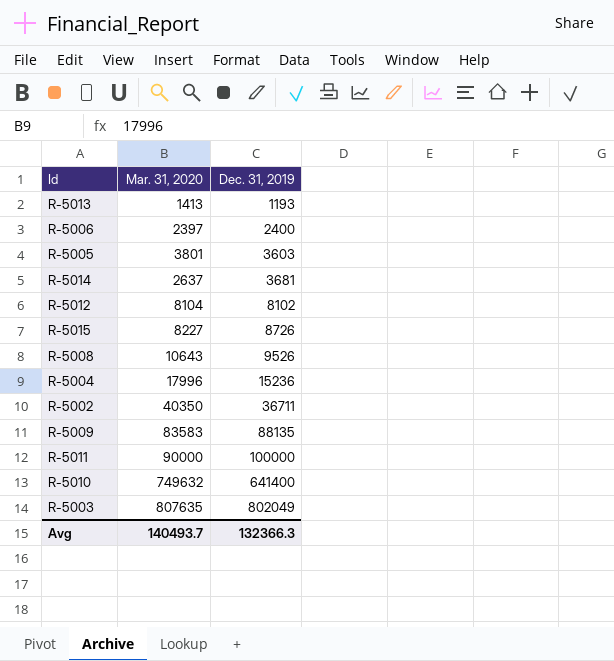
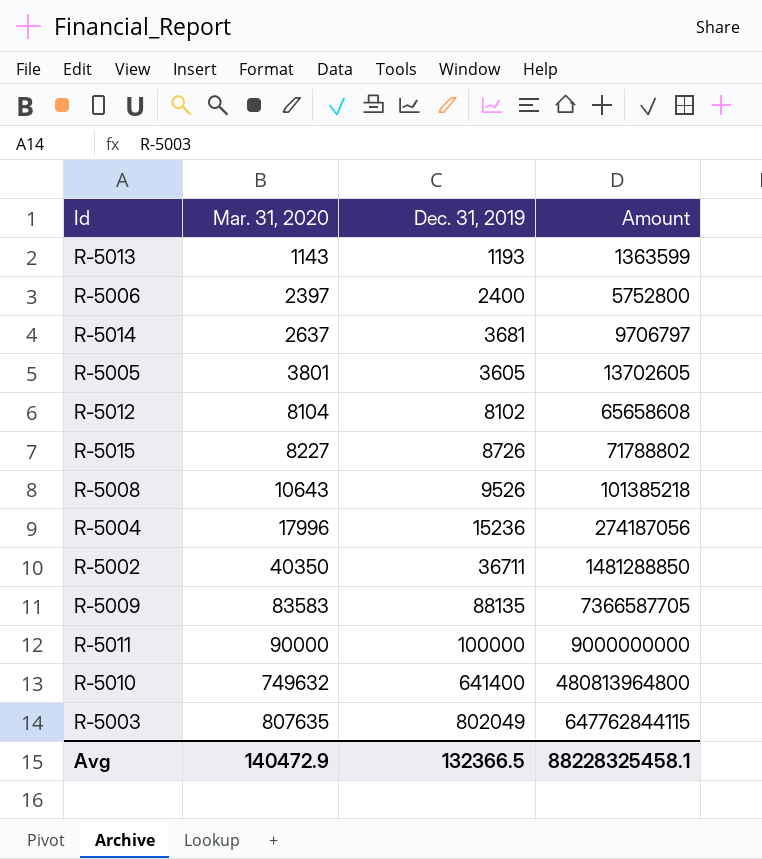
row order: Dec. 31, 2019 ascending -> Mar. 31, 2020 ascending
column Amount | formula: none -> [Mar. 31, 2020] * [Dec. 31, 2019]
R-5013 | Mar. 31, 2020: 1413 -> 1143
R-5005 | Dec. 31, 2019: 3603 -> 3605
Avg | Mar. 31, 2020: 140493.7 -> 140472.9
Avg | Dec. 31, 2019: 132366.3 -> 132366.5

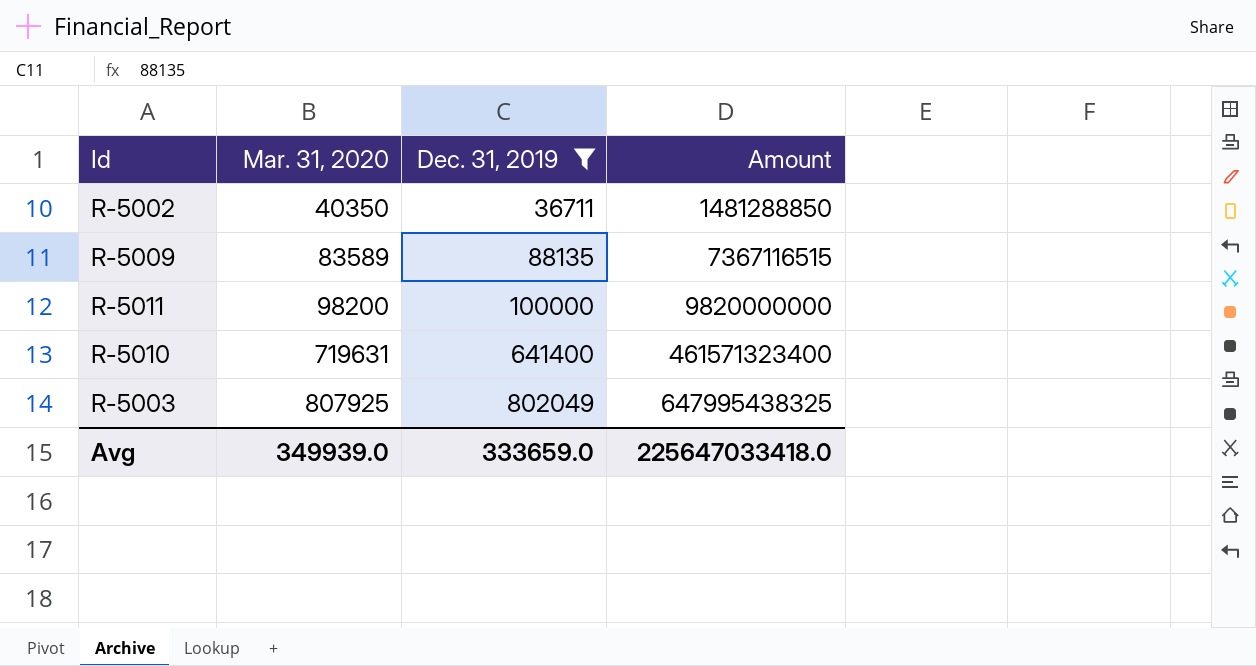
filter: none -> Dec. 31, 2019 >= 36711
R-5009 | Mar. 31, 2020: 83583 -> 83589
R-5009 | Amount: 7366587705 -> 7367116515
R-5011 | Mar. 31, 2020: 90000 -> 98200
R-5011 | Amount: 9000000000 -> 9820000000
R-5010 | Mar. 31, 2020: 749632 -> 719631
R-5010 | Amount: 480813964800 -> 461571323400
R-5003 | Mar. 31, 2020: 807635 -> 807925
R-5003 | Amount: 647762844115 -> 647995438325
Avg | Mar. 31, 2020: 140472.9 -> 349939.0
Avg | Dec. 31, 2019: 132366.5 -> 333659.0
Avg | Amount: 88228325458.1 -> 225647033418.0

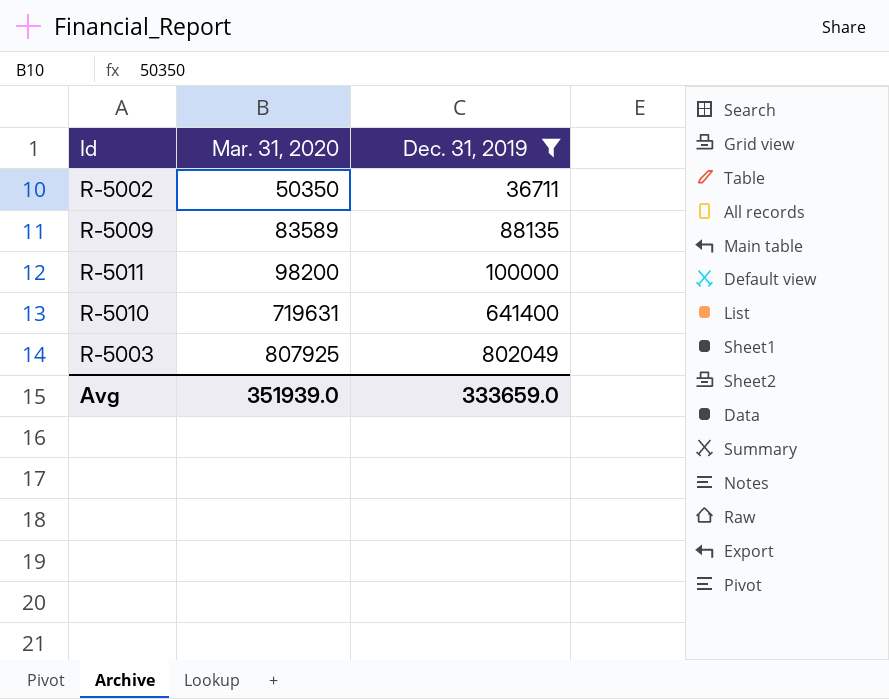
column Amount | formula: [Mar. 31, 2020] * [Dec. 31, 2019] -> none
R-5002 | Mar. 31, 2020: 40350 -> 50350
Avg | Mar. 31, 2020: 349939.0 -> 351939.0

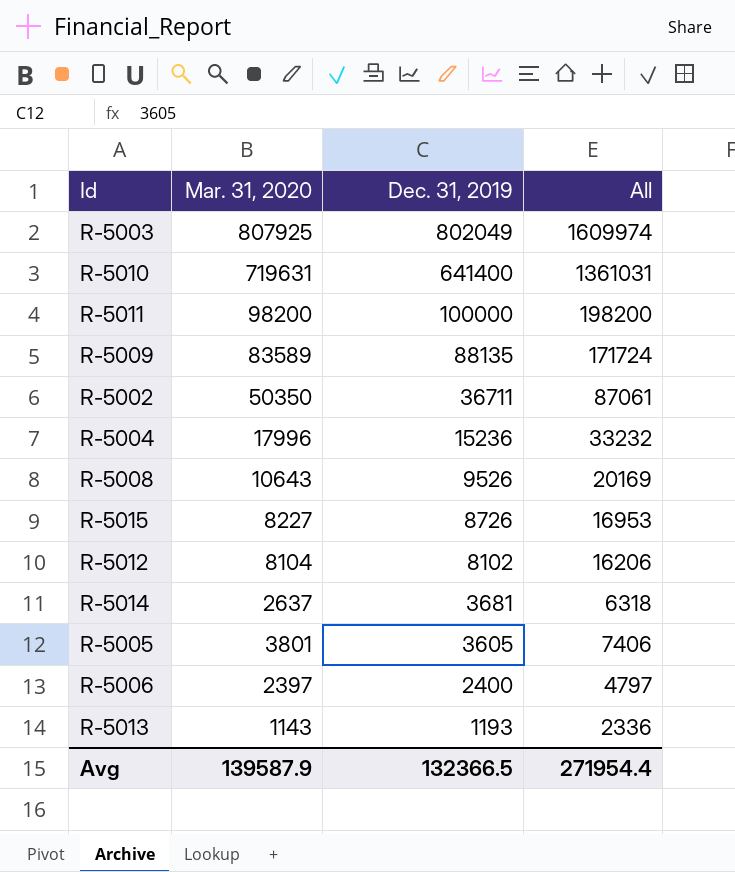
filter: Dec. 31, 2019 >= 36711 -> none
row order: Mar. 31, 2020 ascending -> Dec. 31, 2019 descending
column All | formula: none -> [Mar. 31, 2020] + [Dec. 31, 2019]
Avg | Mar. 31, 2020: 351939.0 -> 139587.9
Avg | Dec. 31, 2019: 333659.0 -> 132366.5

